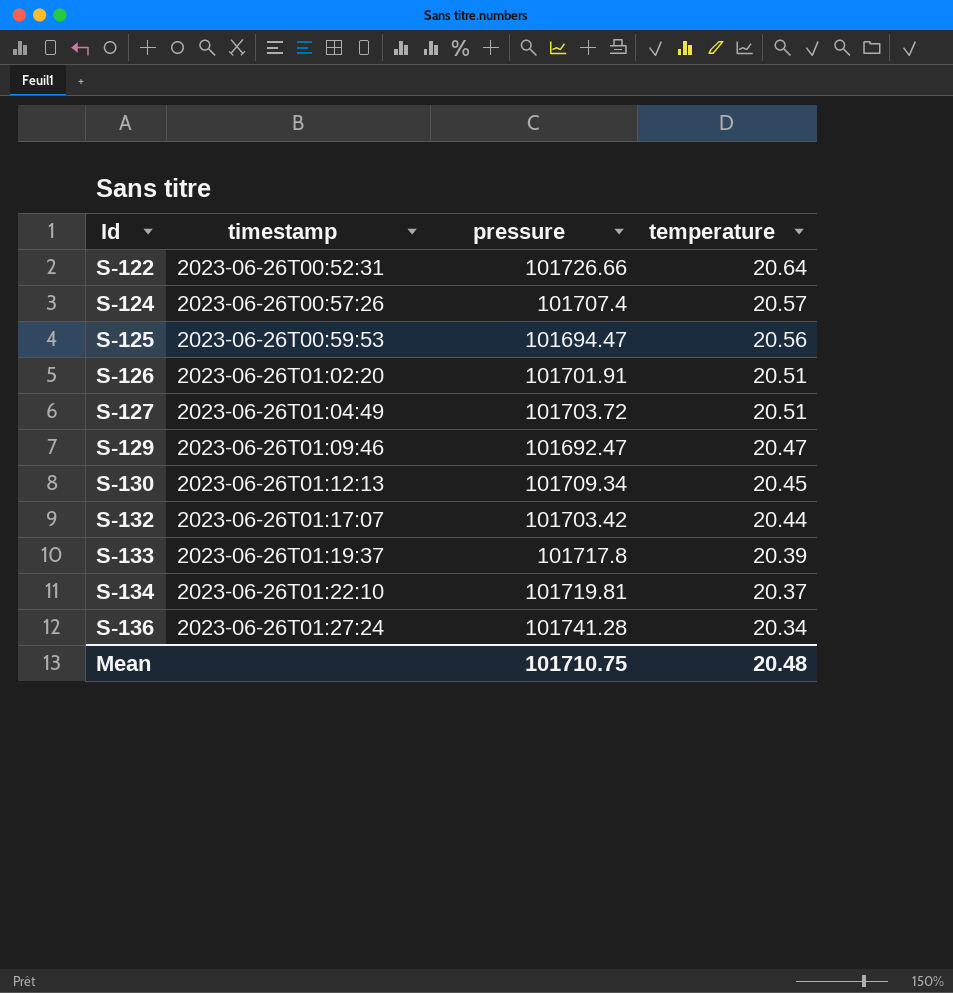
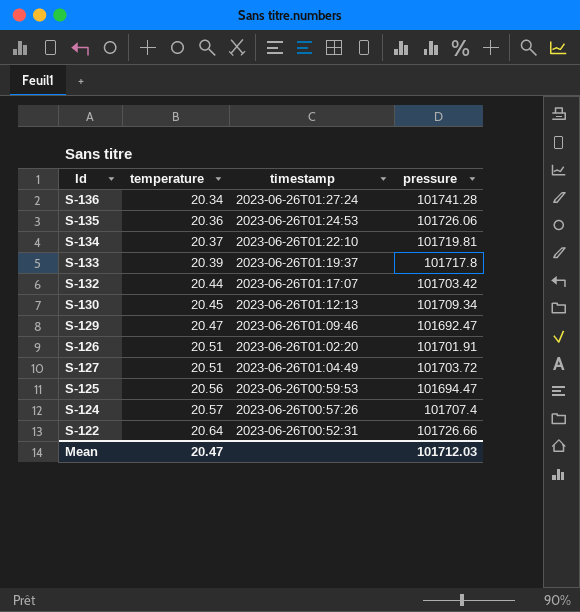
row order: Id ascending -> temperature ascending
column temperature | position: 4 -> 2
row S-135: none -> 20.36 | 2023-06-26T01:24:53 | 101726.06
Mean | temperature: 20.48 -> 20.47
Mean | pressure: 101710.75 -> 101712.03

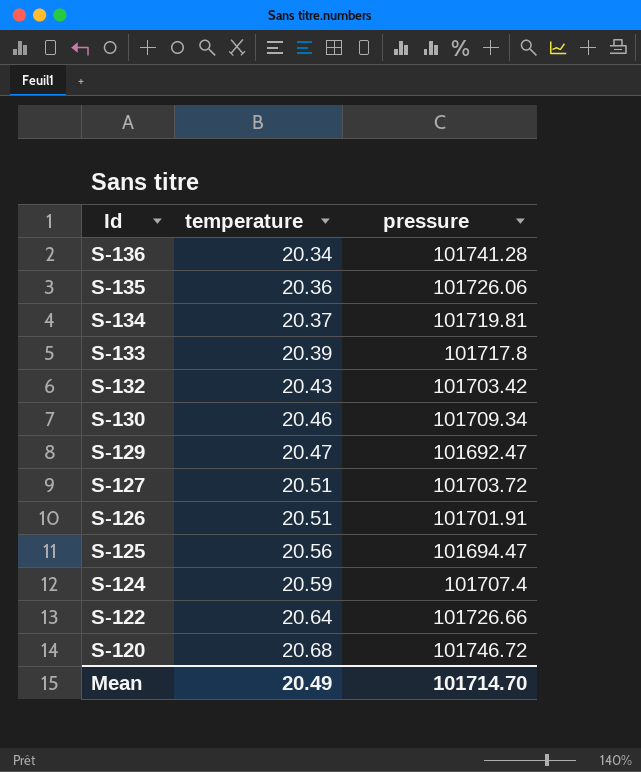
row order: temperature ascending -> Id descending
column timestamp | position: 3 -> none
S-132 | temperature: 20.44 -> 20.43
S-130 | temperature: 20.45 -> 20.46
S-124 | temperature: 20.57 -> 20.59
row S-120: none -> 20.68 | 101746.72
Mean | temperature: 20.47 -> 20.49
Mean | pressure: 101712.03 -> 101714.70

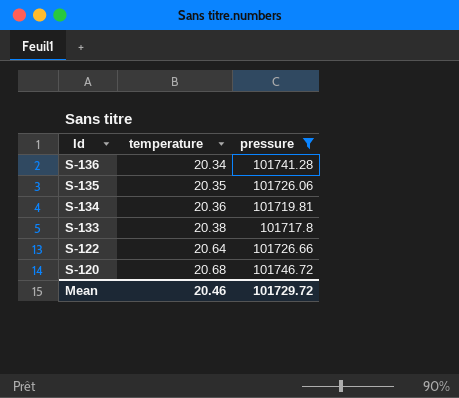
filter: none -> pressure >= 101717.8
S-135 | temperature: 20.36 -> 20.35
S-134 | temperature: 20.37 -> 20.36
S-133 | temperature: 20.39 -> 20.38
Mean | temperature: 20.49 -> 20.46
Mean | pressure: 101714.70 -> 101729.72

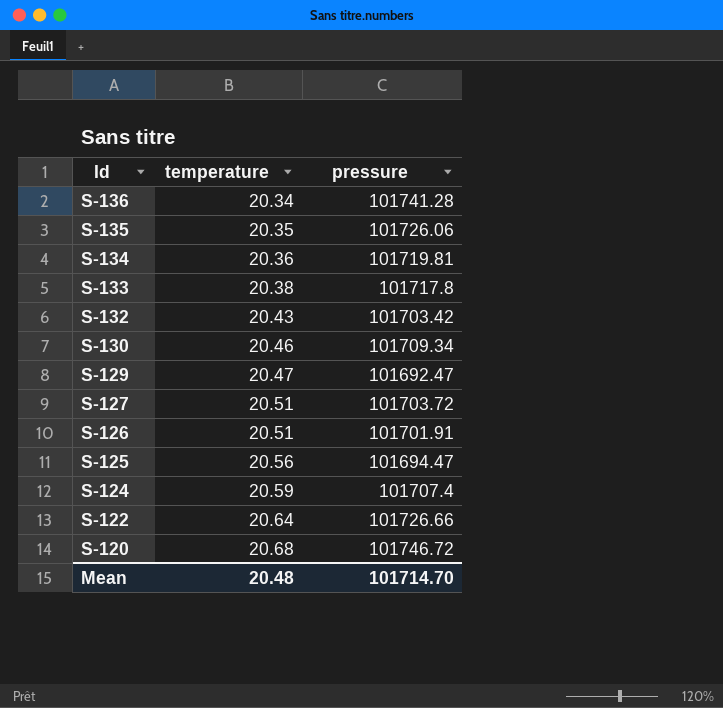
filter: pressure >= 101717.8 -> none
Mean | temperature: 20.46 -> 20.48
Mean | pressure: 101729.72 -> 101714.70

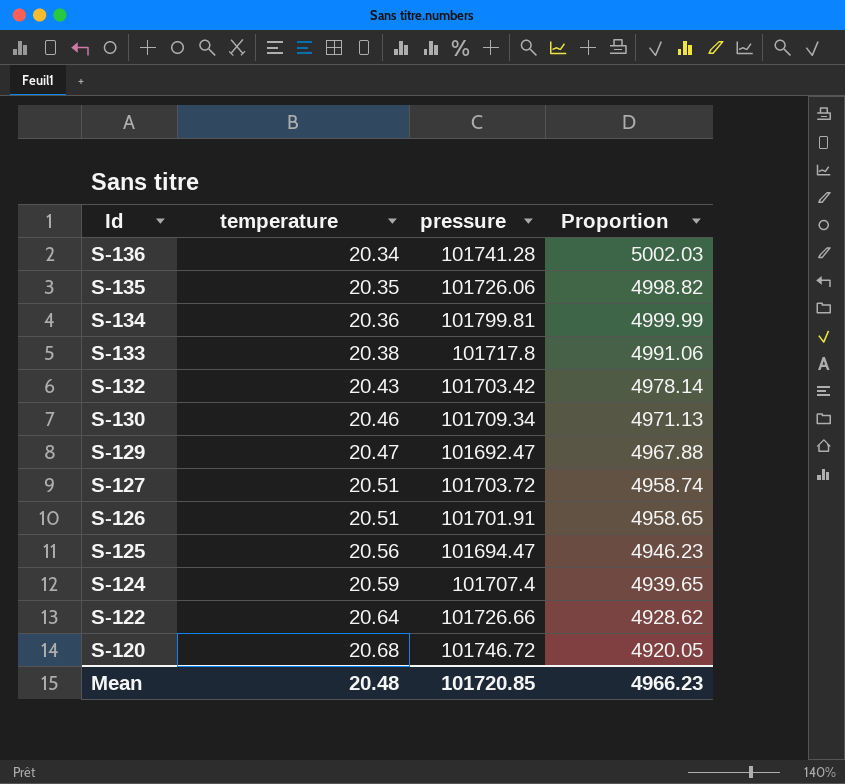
column Proportion | formula: none -> [pressure] / [temperature]
S-134 | pressure: 101719.81 -> 101799.81
Mean | pressure: 101714.70 -> 101720.85

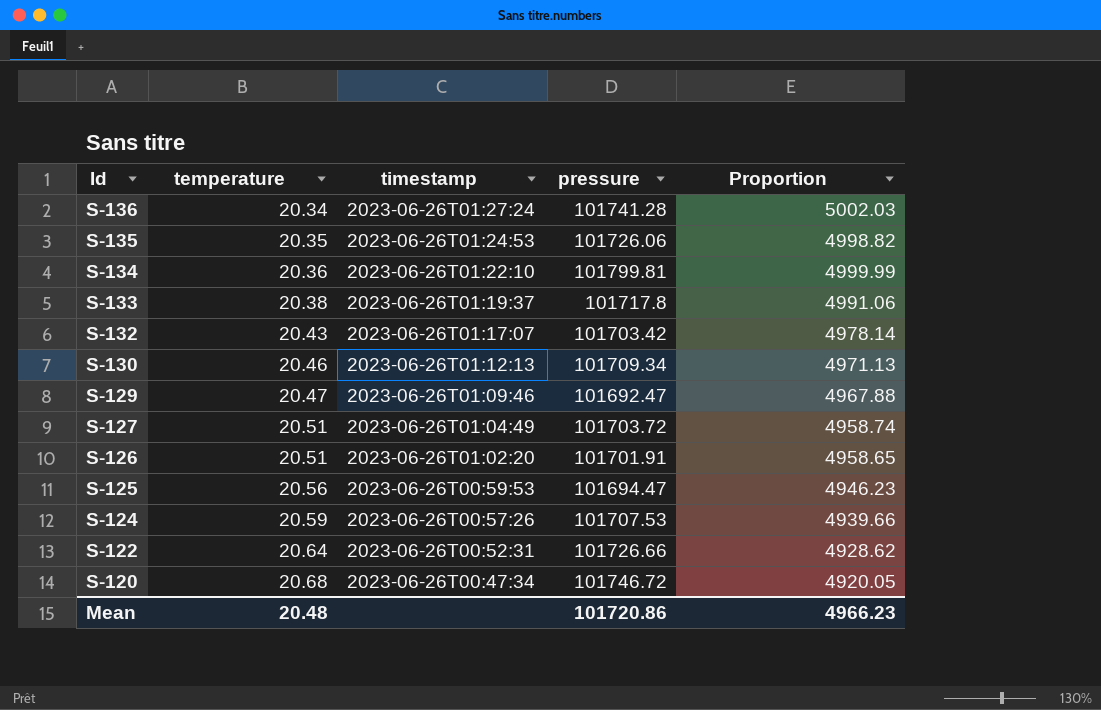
column timestamp | position: none -> 3
S-124 | pressure: 101707.4 -> 101707.53
S-124 | Proportion: 4939.65 -> 4939.66
Mean | pressure: 101720.85 -> 101720.86

